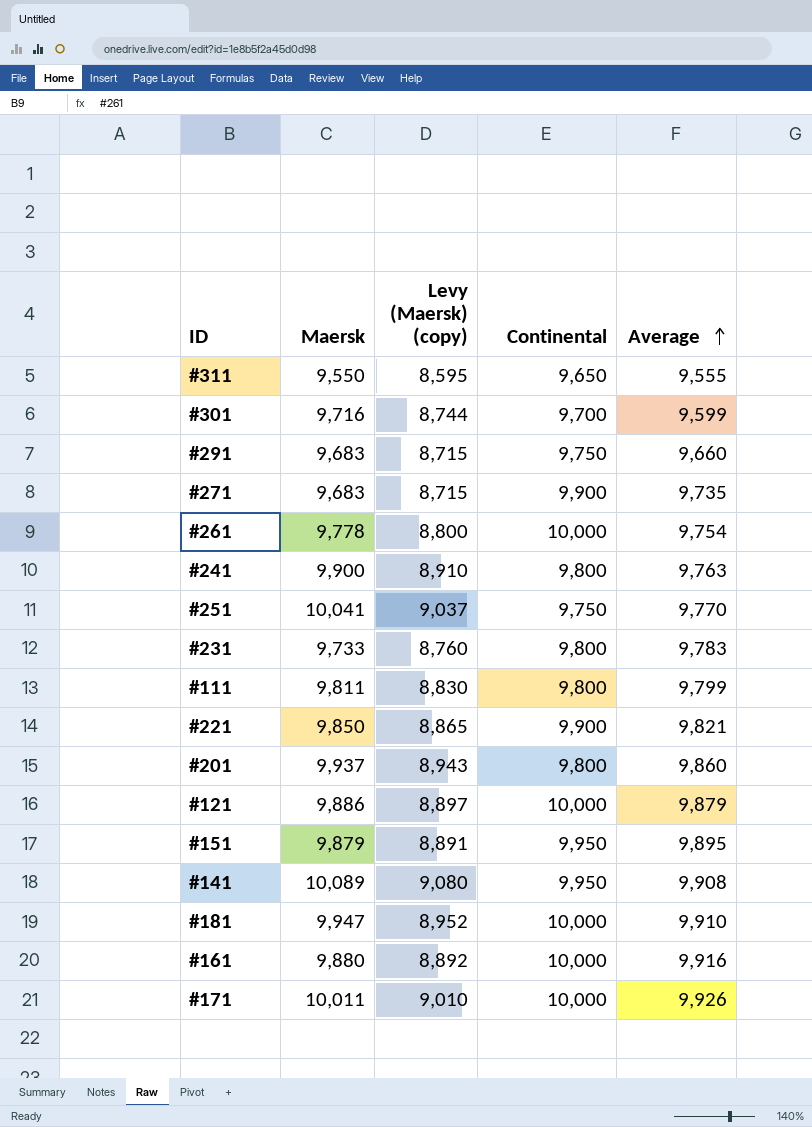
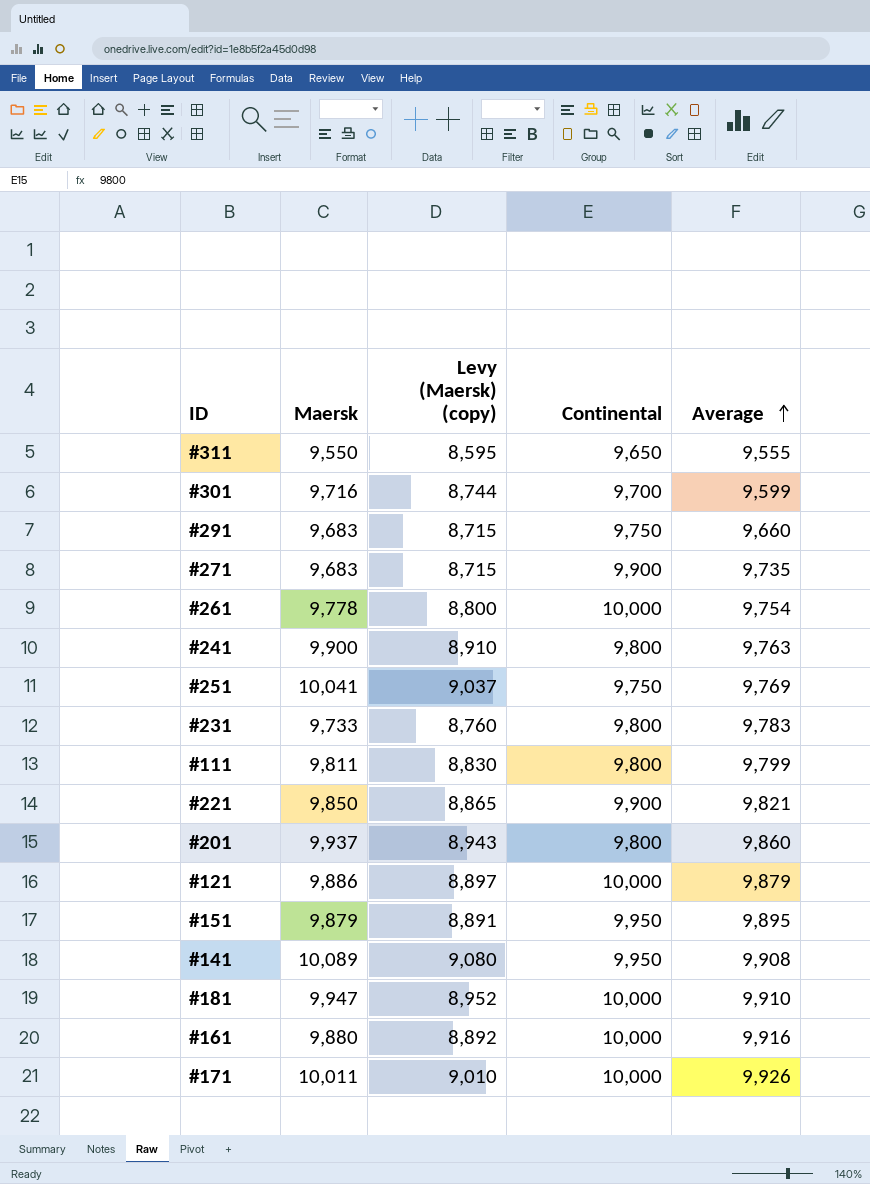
#251 | Average: 9,770 -> 9,769

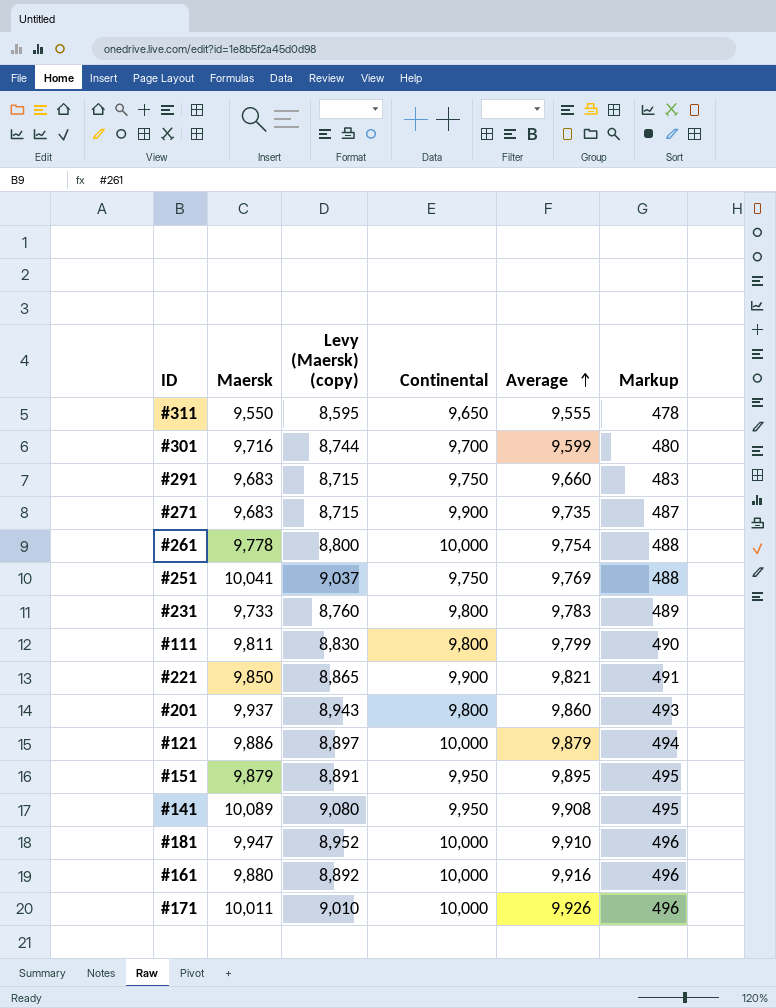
column Markup | formula: none -> [Average] * 0.05
row #241: 9,900 | 8,910 | 9,800 | 9,763 -> none

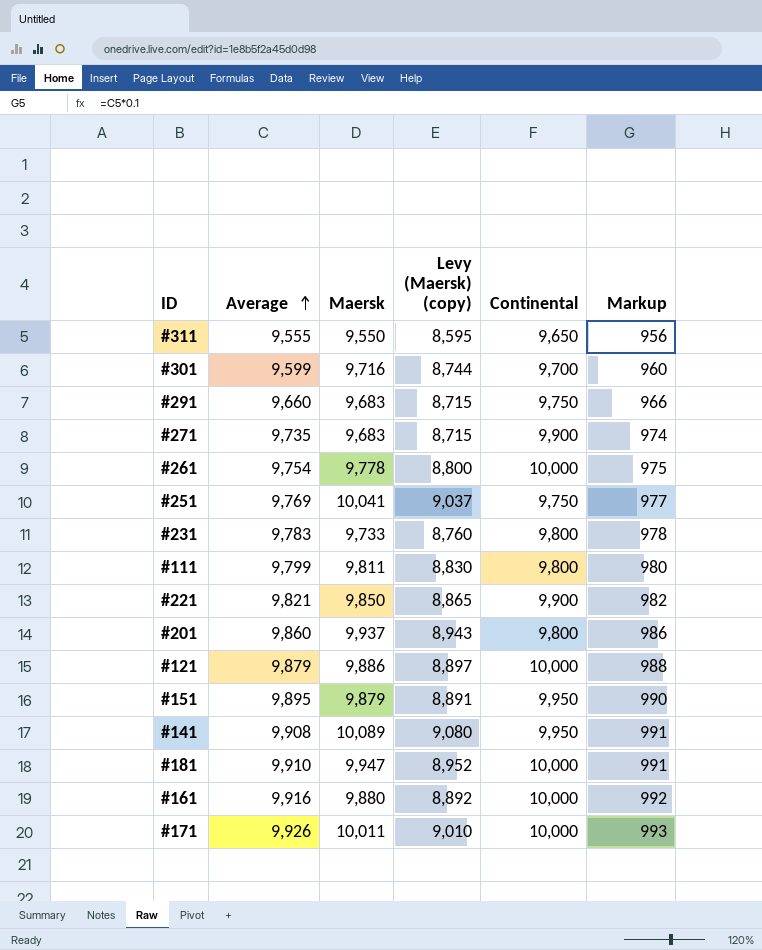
column Average | position: 5 -> 2
column Markup | formula: [Average] * 0.05 -> [Average] * 0.1

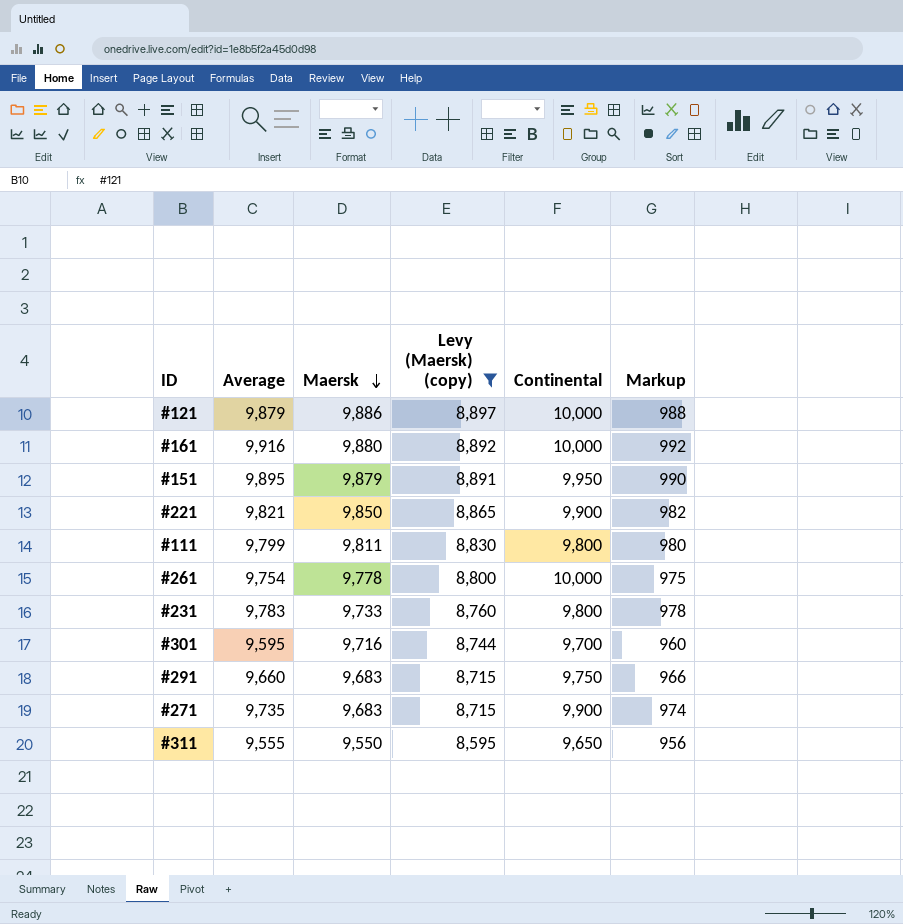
filter: none -> Levy (Maersk) (copy) <= 8,897
row order: Average ascending -> Maersk descending
#301 | Average: 9,599 -> 9,595

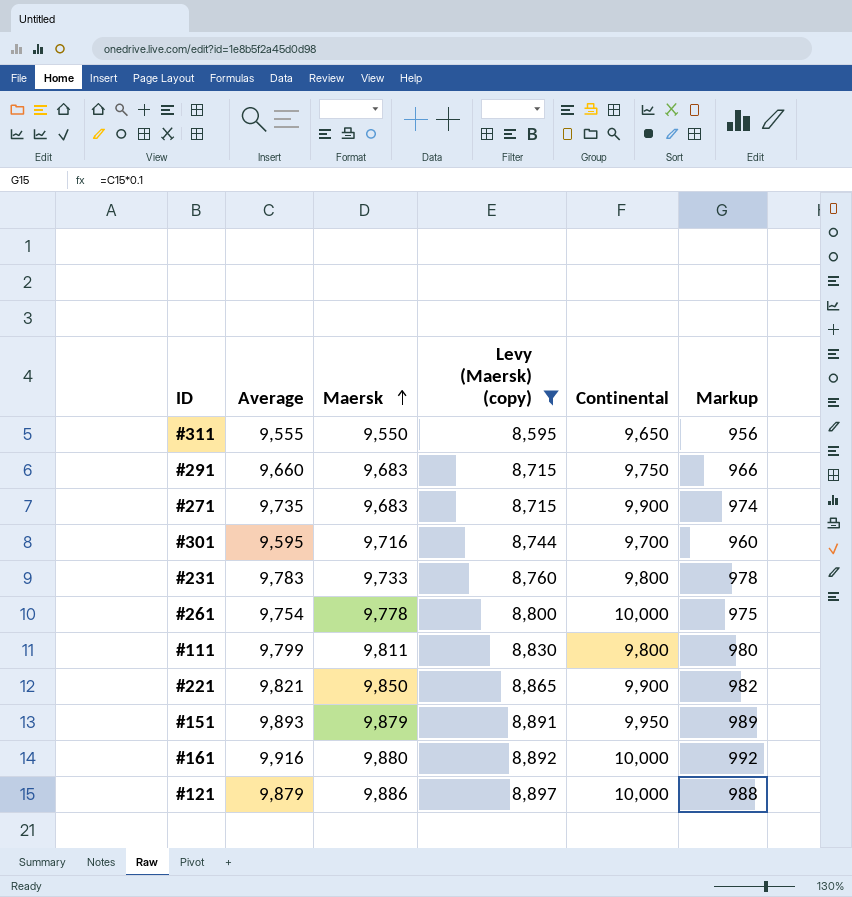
row order: Maersk descending -> Maersk ascending
#151 | Average: 9,895 -> 9,893
#151 | Markup: 990 -> 989

